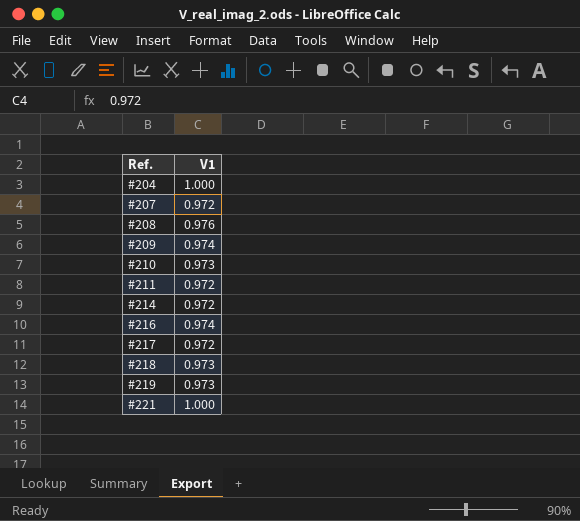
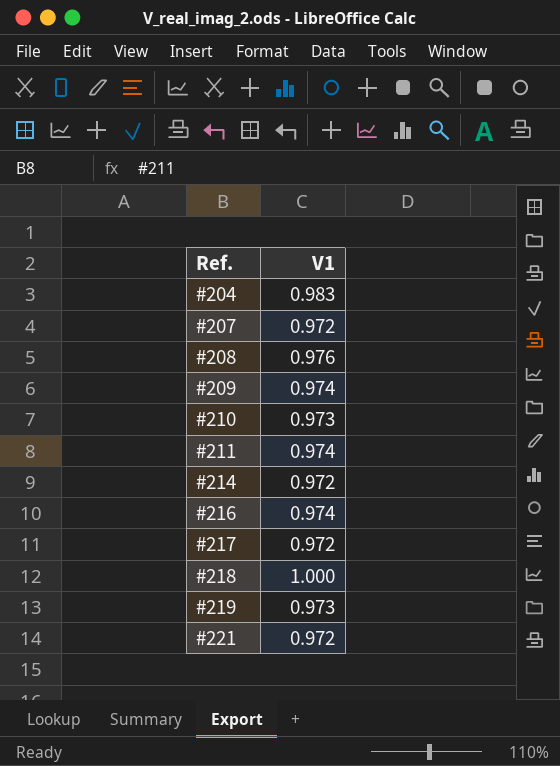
#204 | V1: 1.000 -> 0.983
#211 | V1: 0.972 -> 0.974
#218 | V1: 0.973 -> 1.000
#221 | V1: 1.000 -> 0.972

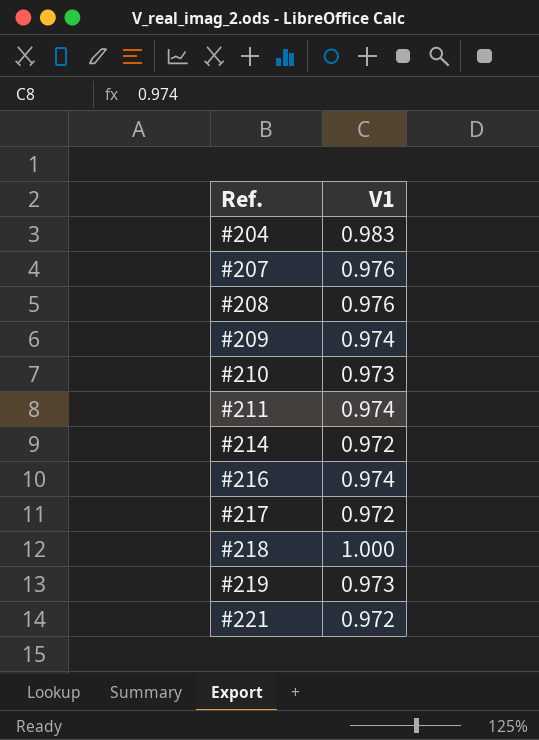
#207 | V1: 0.972 -> 0.976

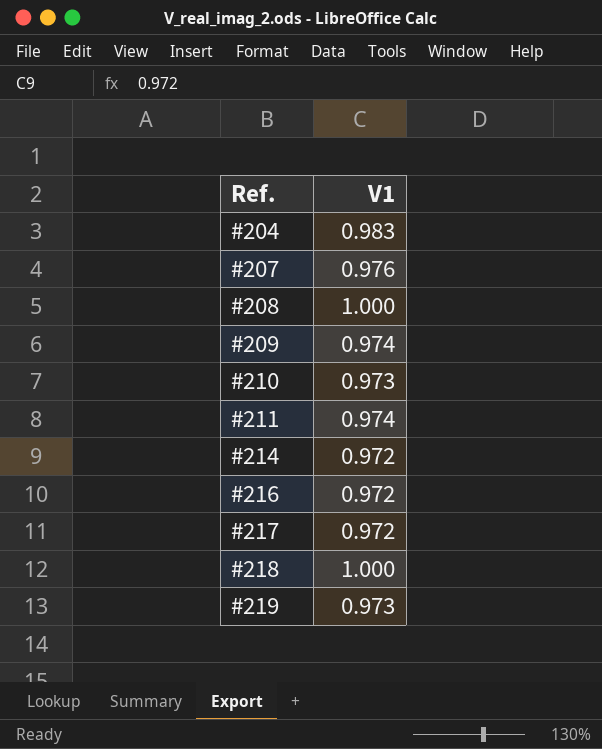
row #221: 0.972 -> none
#208 | V1: 0.976 -> 1.000
#216 | V1: 0.974 -> 0.972

